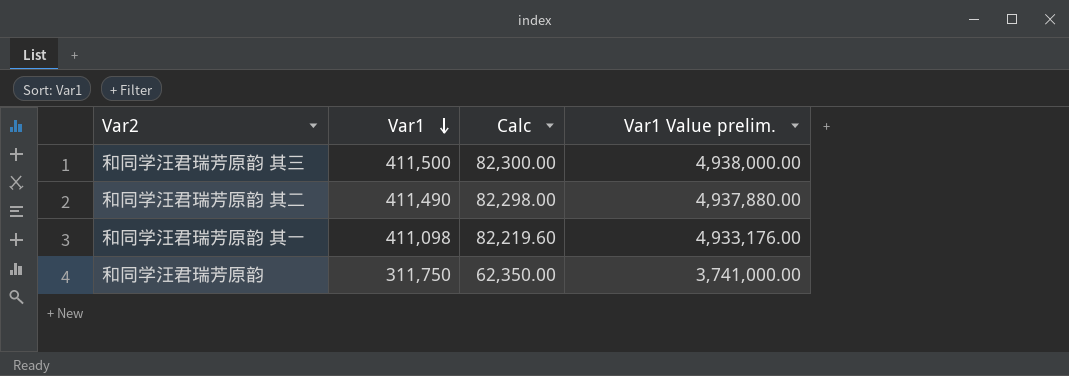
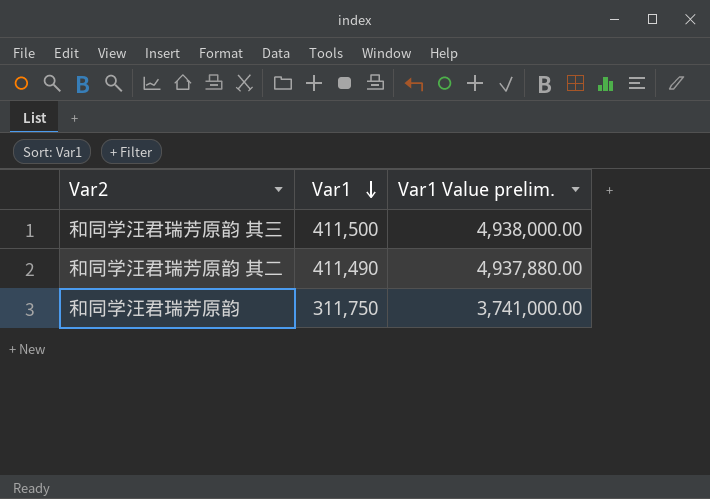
column Calc | formula: [Var1] * 0.2 -> none
row 和同学汪君瑞芳原韵 其一: 411,098 | 82,219.60 | 4,933,176.00 -> none

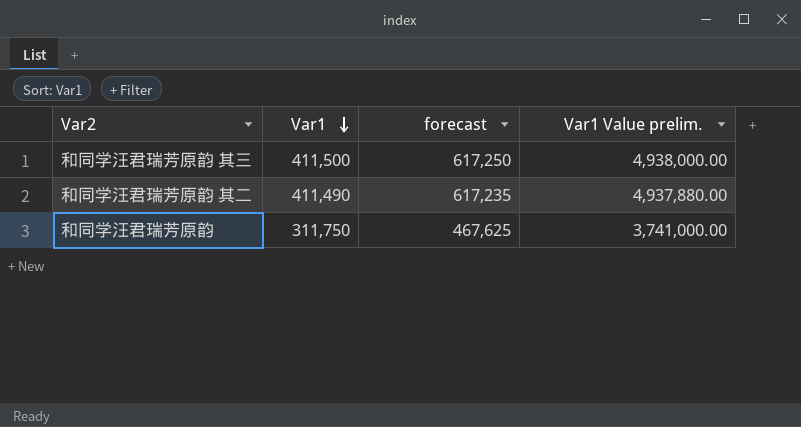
column forecast | formula: none -> [Var1] * 1.5

